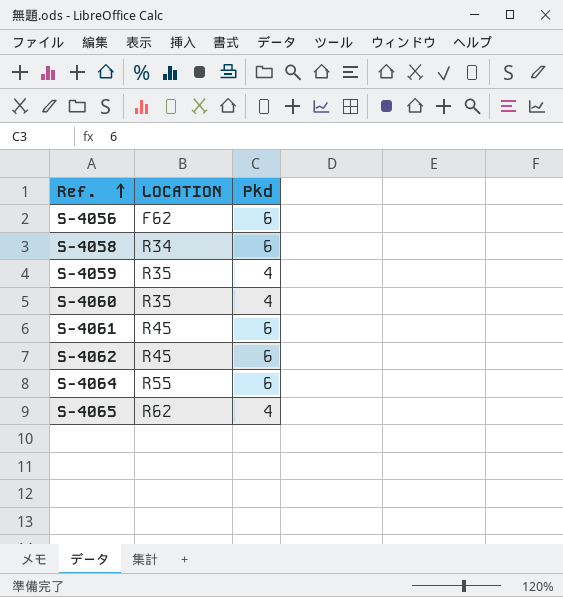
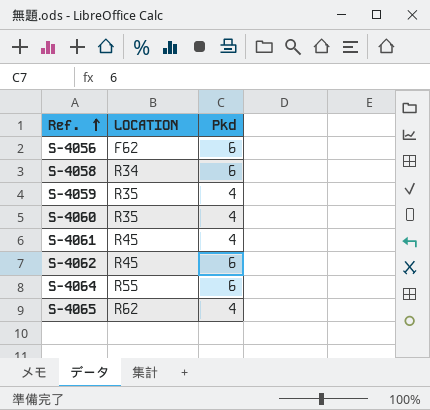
S-4061 | Pkd: 6 -> 4

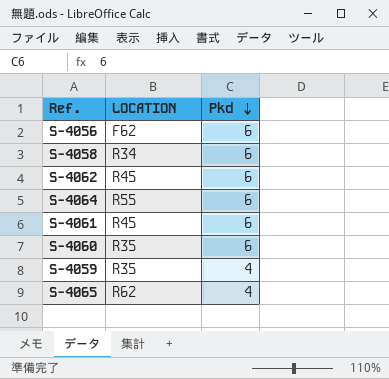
row order: Ref. ascending -> Pkd descending
S-4061 | Pkd: 4 -> 6
S-4060 | Pkd: 4 -> 6

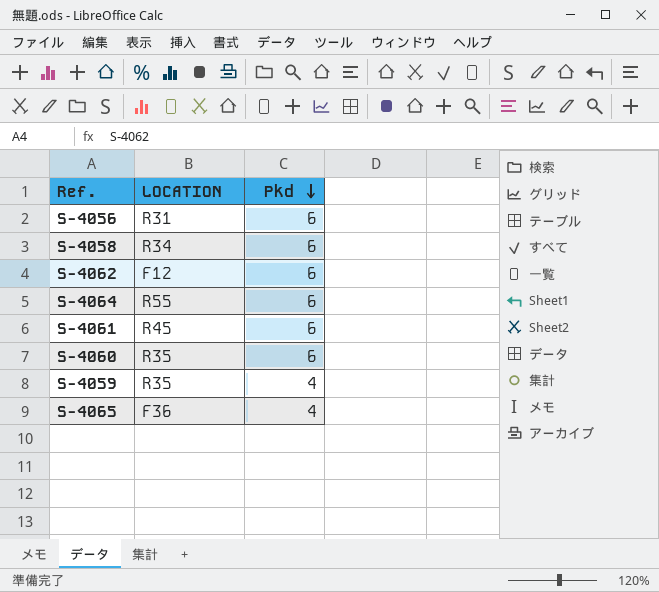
S-4056 | LOCATION: F62 -> R31
S-4062 | LOCATION: R45 -> F12
S-4065 | LOCATION: R62 -> F36

